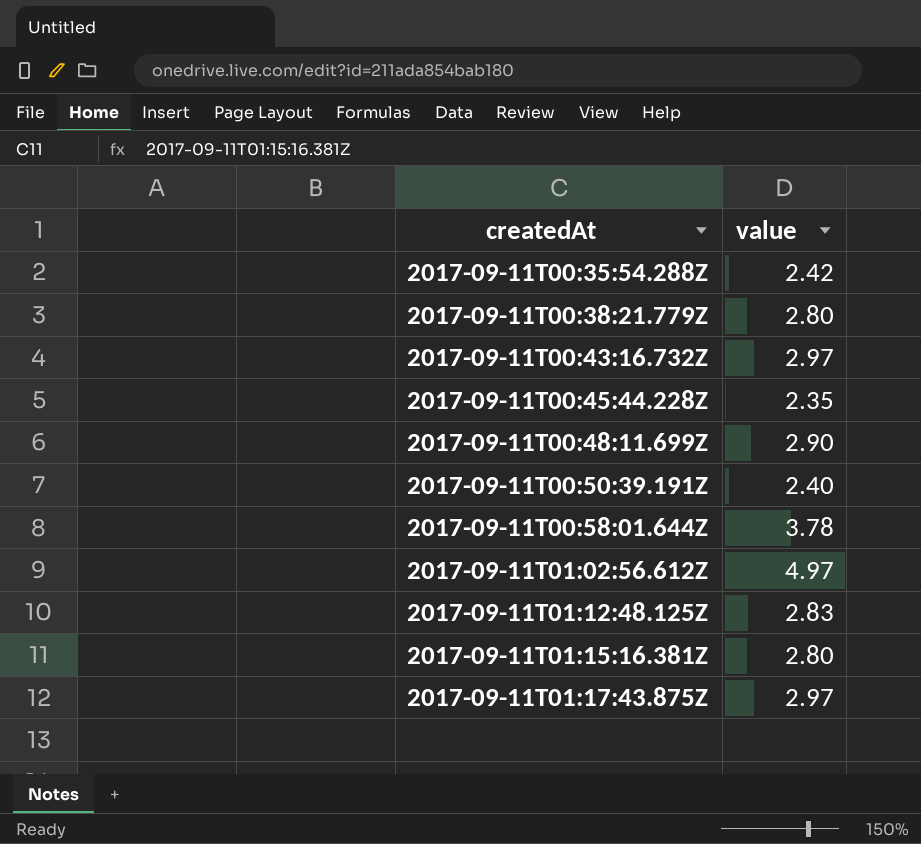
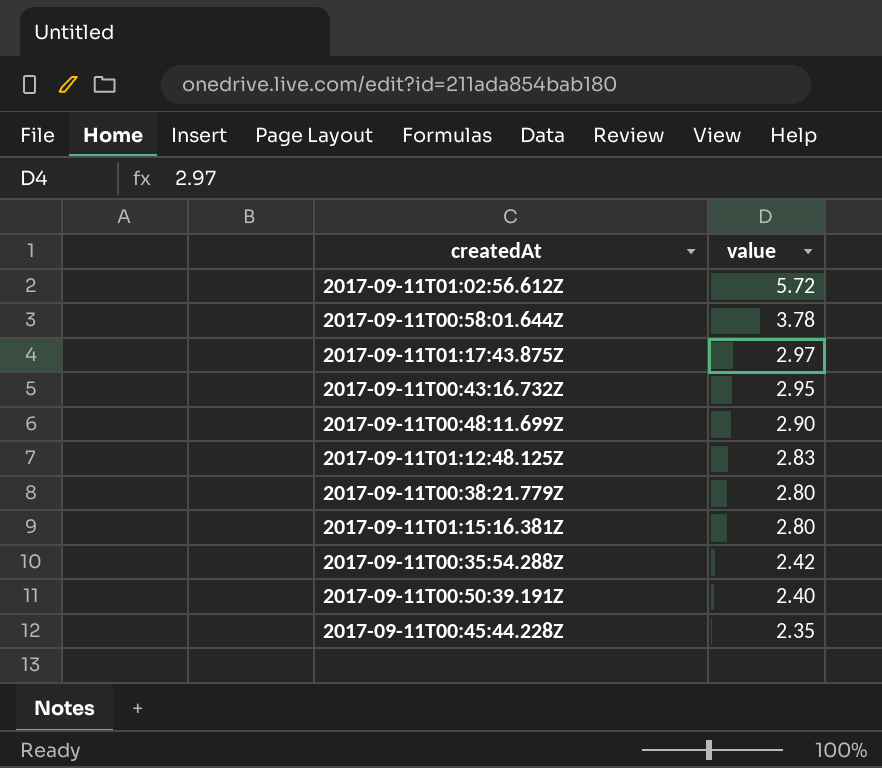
row order: createdAt ascending -> value descending
2017-09-11T01:02:56.612Z | value: 4.97 -> 5.72
2017-09-11T00:43:16.732Z | value: 2.97 -> 2.95

